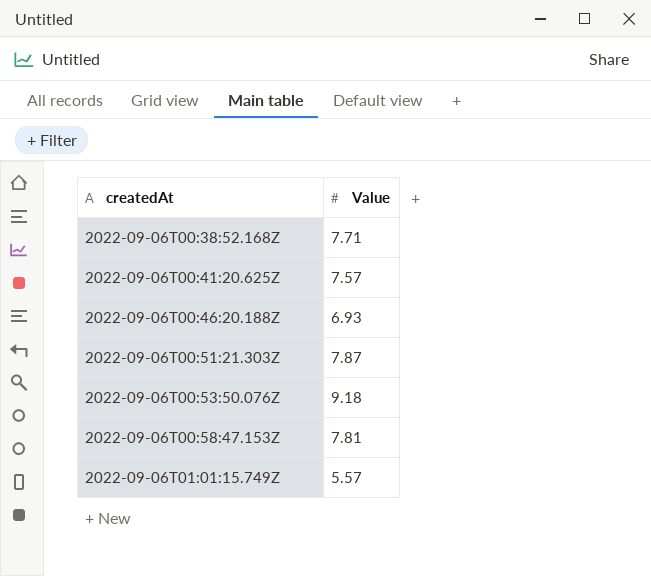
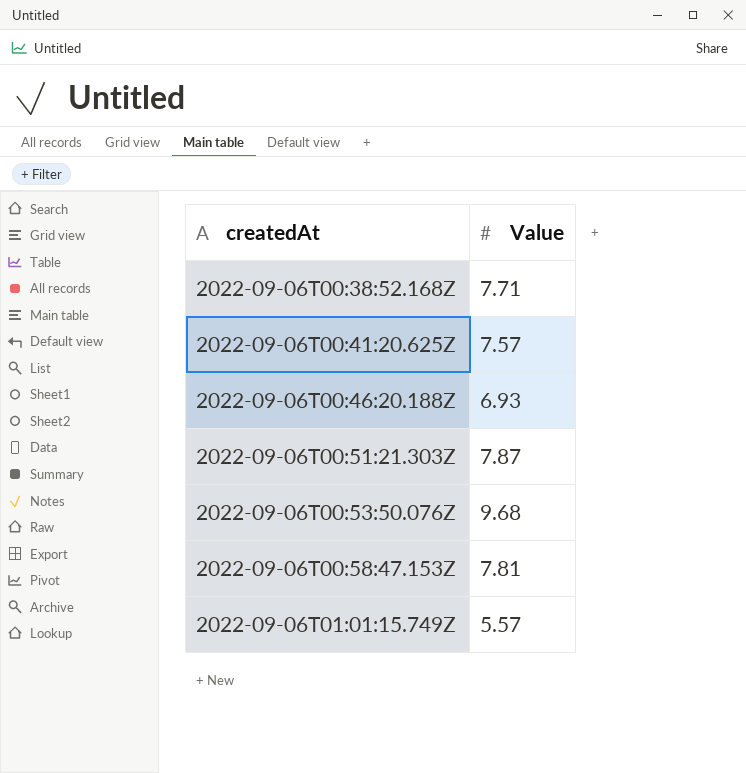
2022-09-06T00:53:50.076Z | Value: 9.18 -> 9.68

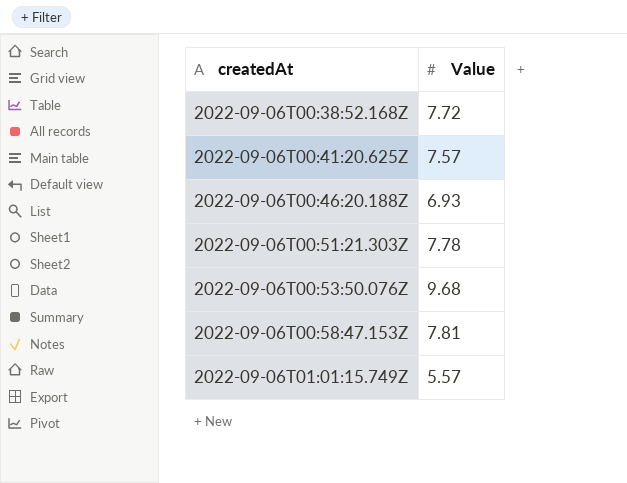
2022-09-06T00:38:52.168Z | Value: 7.71 -> 7.72
2022-09-06T00:51:21.303Z | Value: 7.87 -> 7.78

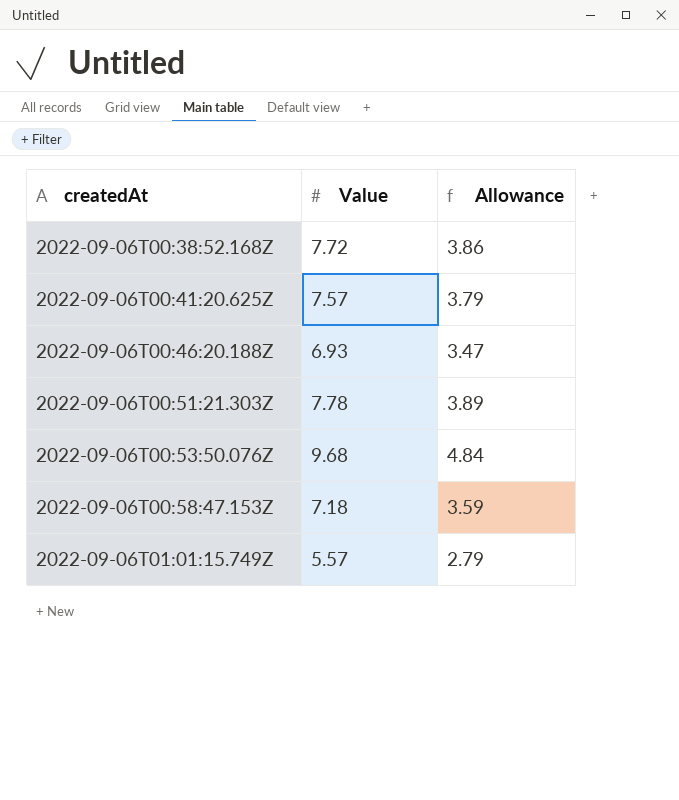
column Allowance | formula: none -> [Value] * 0.5
2022-09-06T00:58:47.153Z | Value: 7.81 -> 7.18

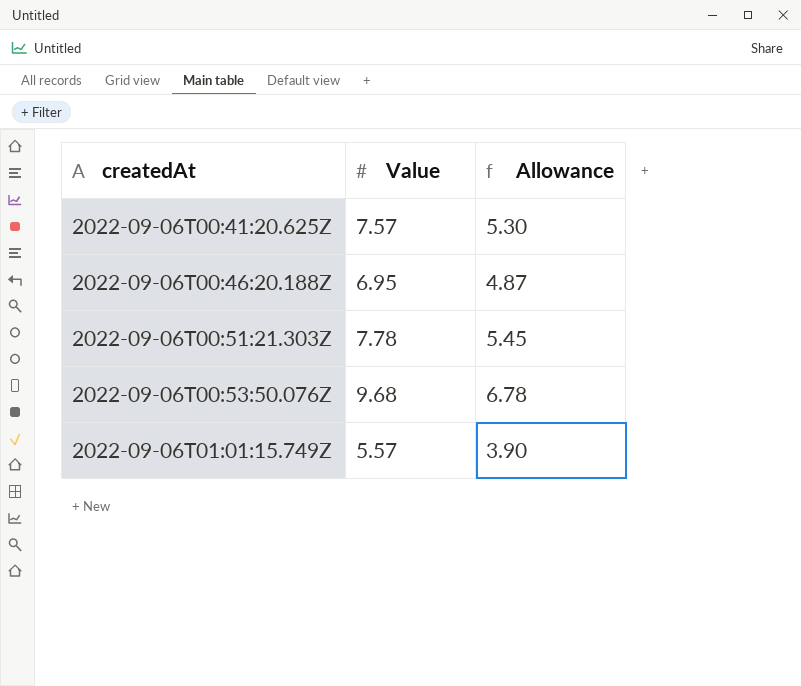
column Allowance | formula: [Value] * 0.5 -> [Value] * 0.7
row 2022-09-06T00:38:52.168Z: 7.72 | 3.86 -> none
row 2022-09-06T00:58:47.153Z: 7.18 | 3.59 -> none
2022-09-06T00:46:20.188Z | Value: 6.93 -> 6.95

